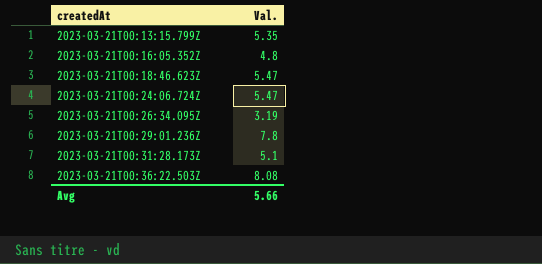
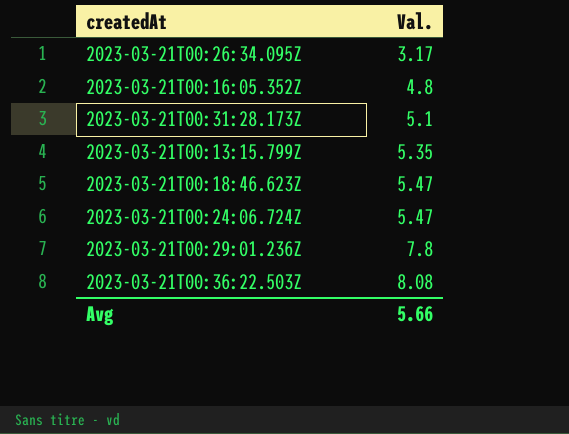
row order: createdAt ascending -> Val. ascending
2023-03-21T00:26:34.095Z | Val.: 3.19 -> 3.17

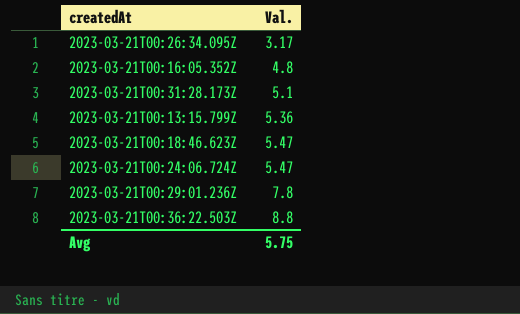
2023-03-21T00:13:15.799Z | Val.: 5.35 -> 5.36
2023-03-21T00:36:22.503Z | Val.: 8.08 -> 8.8
Avg | Val.: 5.66 -> 5.75

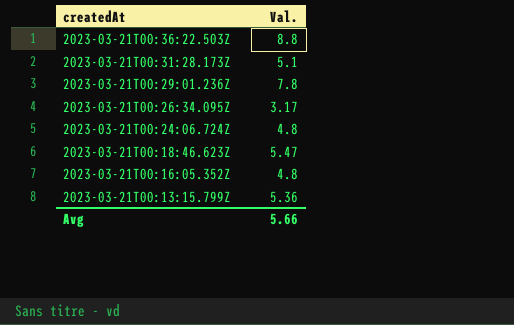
row order: Val. ascending -> createdAt descending
2023-03-21T00:24:06.724Z | Val.: 5.47 -> 4.8
Avg | Val.: 5.75 -> 5.66

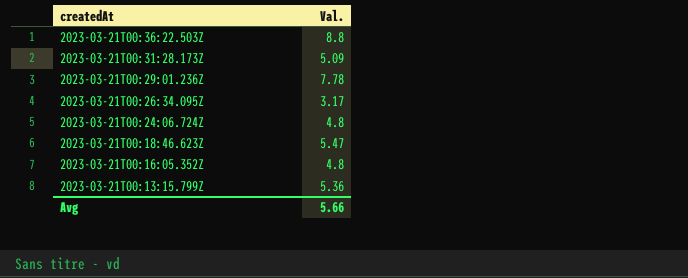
2023-03-21T00:31:28.173Z | Val.: 5.1 -> 5.09
2023-03-21T00:29:01.236Z | Val.: 7.8 -> 7.78

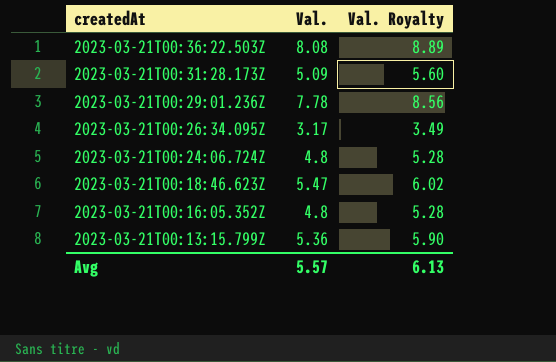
column Val. Royalty | formula: none -> [Val.] * 1.1
2023-03-21T00:36:22.503Z | Val.: 8.8 -> 8.08
Avg | Val.: 5.66 -> 5.57

